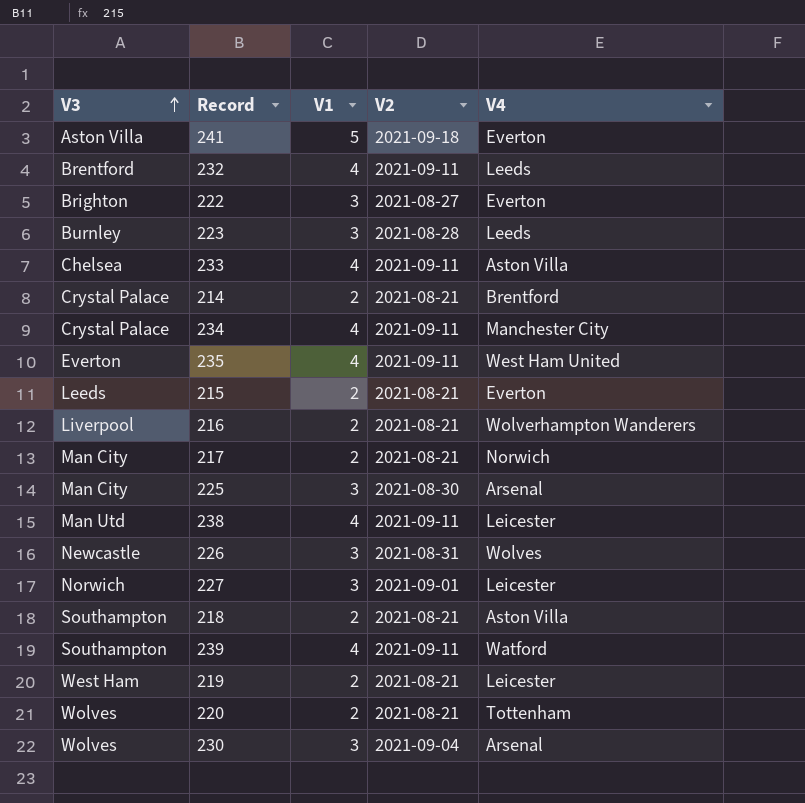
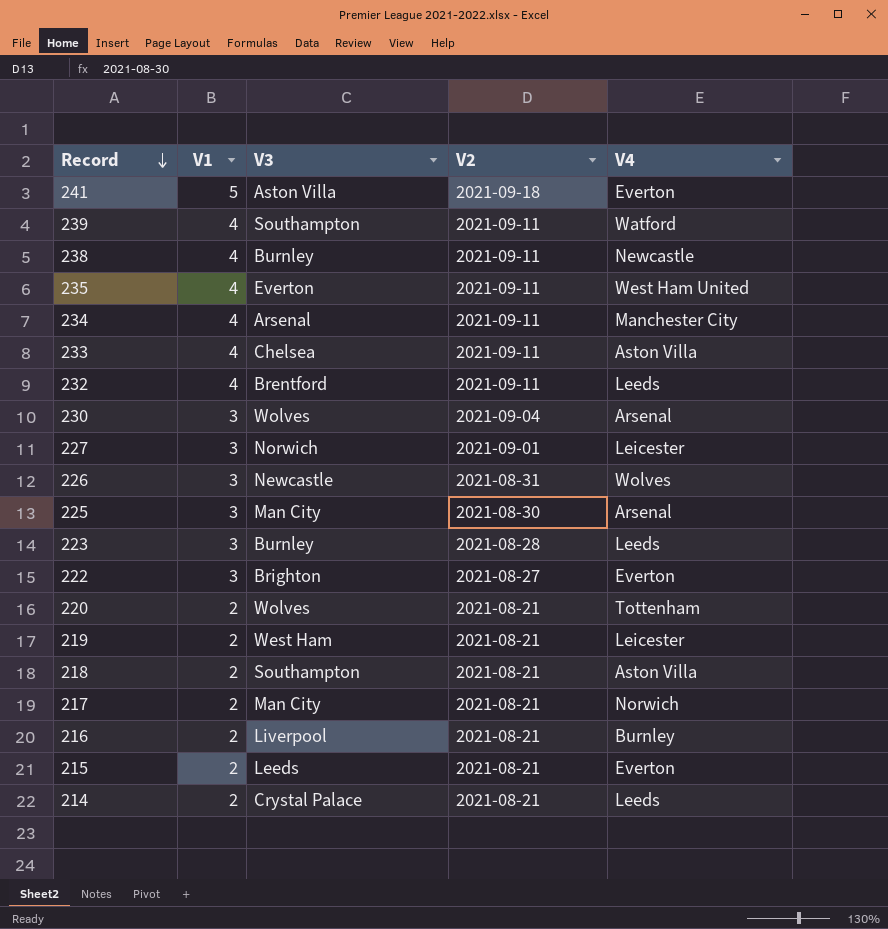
row order: V3 ascending -> Record descending
column V3 | position: 1 -> 3
238 | V3: Man Utd -> Burnley
238 | V4: Leicester -> Newcastle
234 | V3: Crystal Palace -> Arsenal
216 | V4: Wolverhampton Wanderers -> Burnley
214 | V4: Brentford -> Leeds

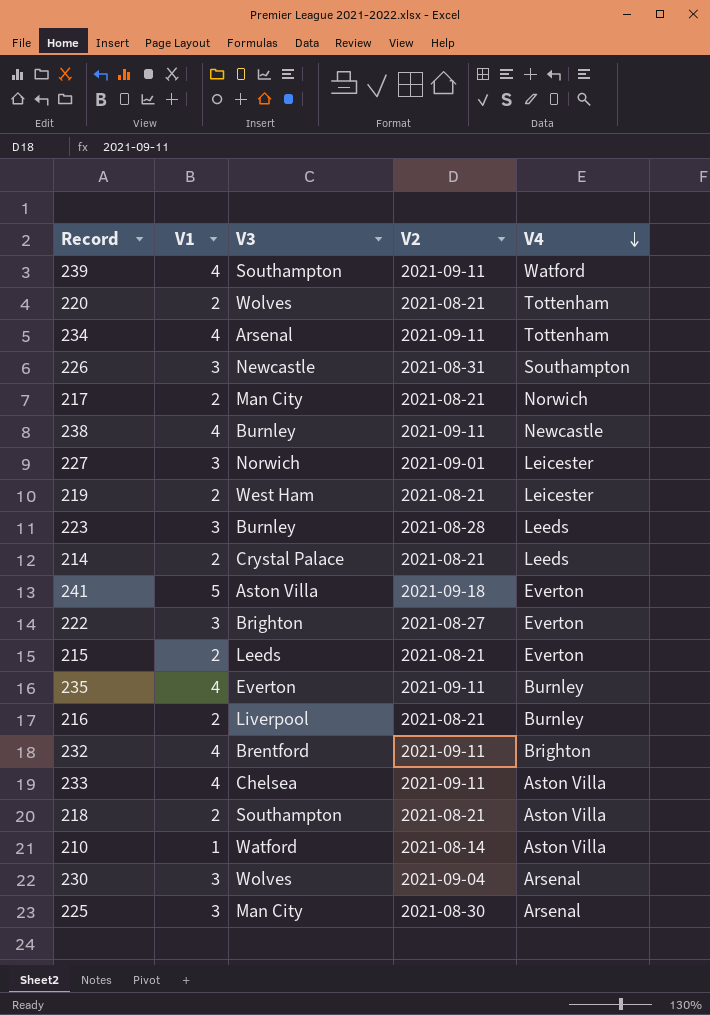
row order: Record descending -> V4 descending
234 | V4: Manchester City -> Tottenham
226 | V4: Wolves -> Southampton
235 | V4: West Ham United -> Burnley
232 | V4: Leeds -> Brighton
row 210: none -> 1 | Watford | 2021-08-14 | Aston Villa

